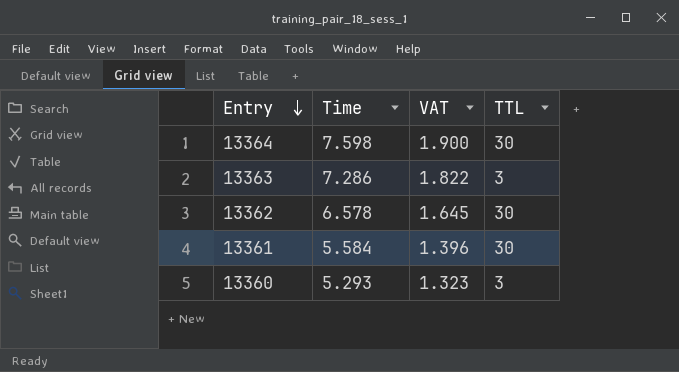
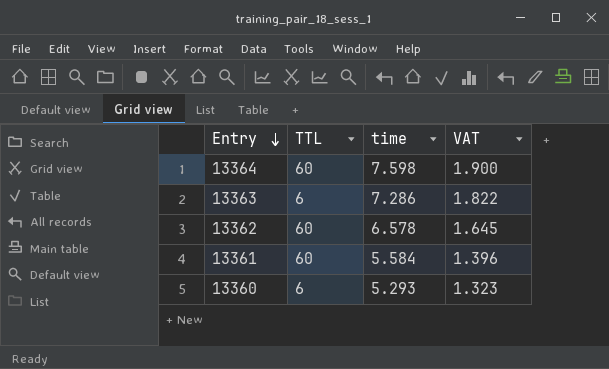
column TTL | position: 4 -> 2
column name: Time -> time
13364 | TTL: 30 -> 60
13363 | TTL: 3 -> 6
13362 | TTL: 30 -> 60
13361 | TTL: 30 -> 60
13360 | TTL: 3 -> 6

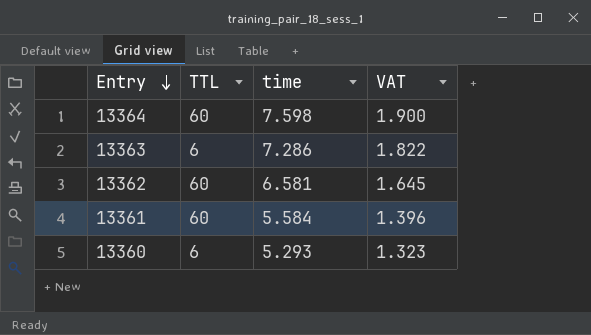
13362 | time: 6.578 -> 6.581

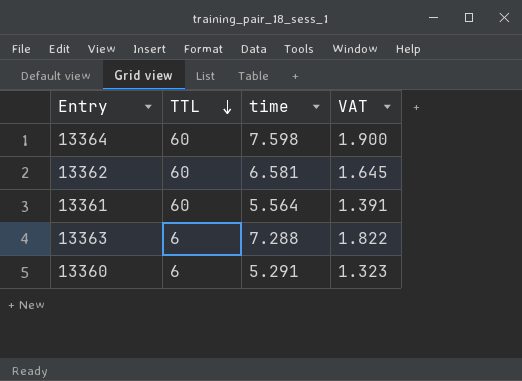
row order: Entry descending -> TTL descending
13361 | time: 5.584 -> 5.564
13361 | VAT: 1.396 -> 1.391
13363 | time: 7.286 -> 7.288
13360 | time: 5.293 -> 5.291

